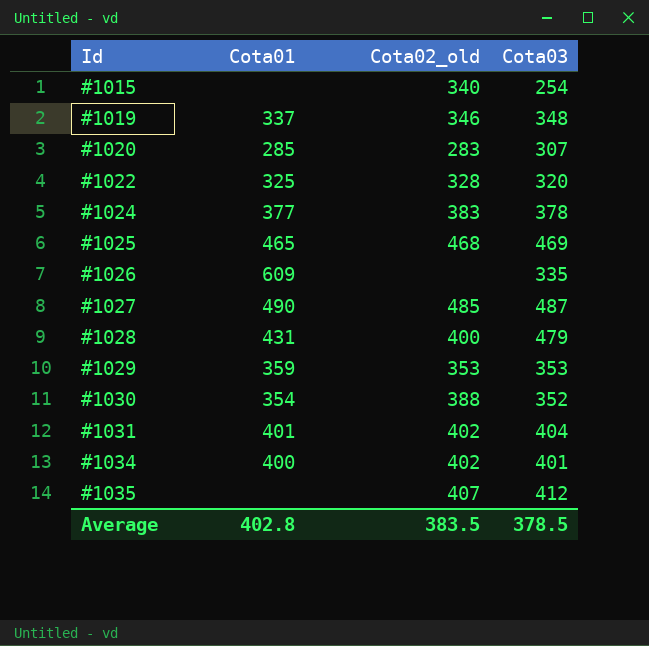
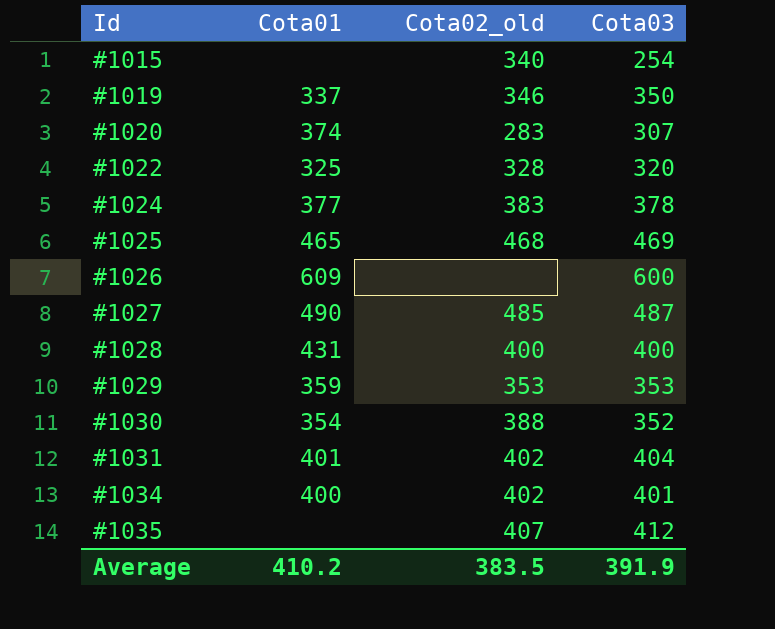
#1019 | Cota03: 348 -> 350
#1020 | Cota01: 285 -> 374
#1026 | Cota03: 335 -> 600
#1028 | Cota03: 479 -> 400
Average | Cota01: 402.8 -> 410.2
Average | Cota03: 378.5 -> 391.9

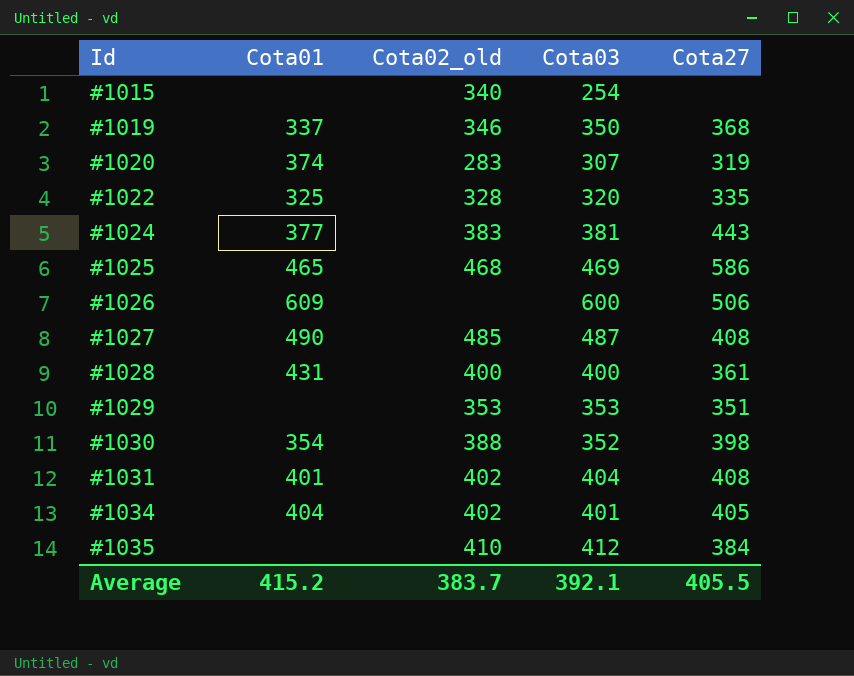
column Cota27 | position: none -> 5
#1024 | Cota03: 378 -> 381
#1029 | Cota01: 359 -> none
#1034 | Cota01: 400 -> 404
#1035 | Cota02_old: 407 -> 410
Average | Cota01: 410.2 -> 415.2
Average | Cota02_old: 383.5 -> 383.7
Average | Cota03: 391.9 -> 392.1

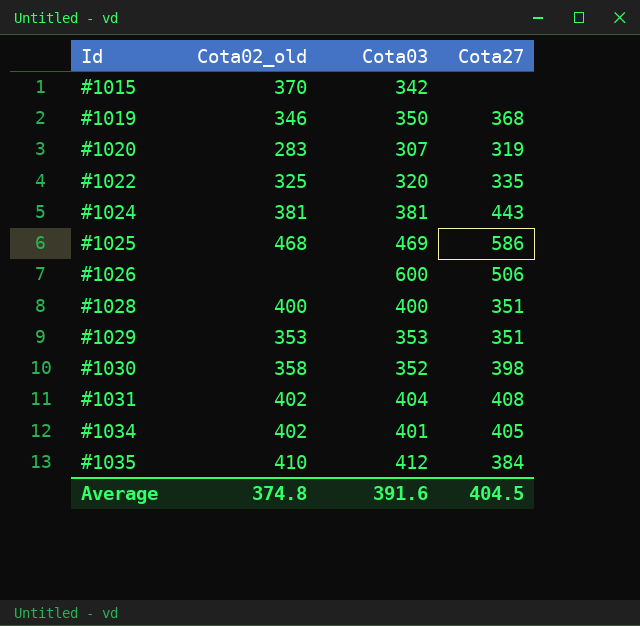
column Cota01 | position: 2 -> none
row #1027: 490 | 485 | 487 | 408 -> none
#1015 | Cota02_old: 340 -> 370
#1015 | Cota03: 254 -> 342
#1022 | Cota02_old: 328 -> 325
#1024 | Cota02_old: 383 -> 381
#1028 | Cota27: 361 -> 351
#1030 | Cota02_old: 388 -> 358
Average | Cota02_old: 383.7 -> 374.8
Average | Cota03: 392.1 -> 391.6
Average | Cota27: 405.5 -> 404.5

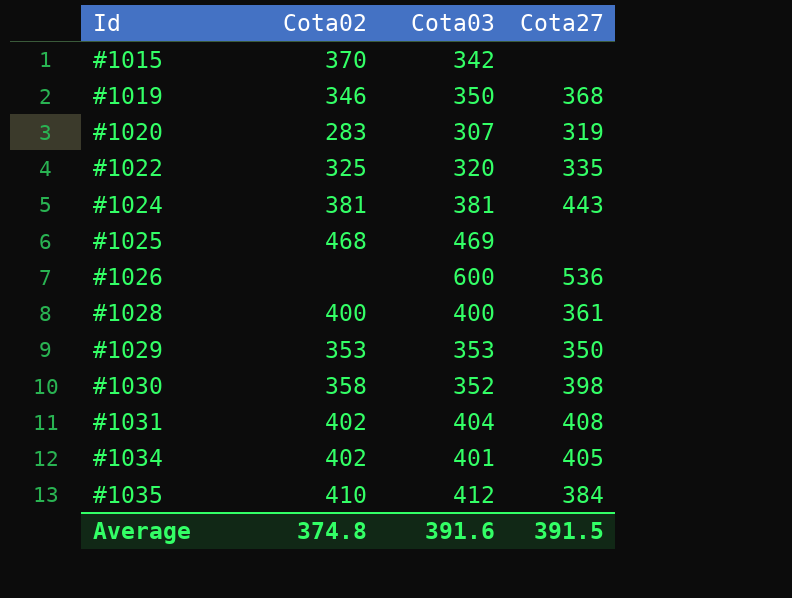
column name: Cota02_old -> Cota02
#1025 | Cota27: 586 -> none
#1026 | Cota27: 506 -> 536
#1028 | Cota27: 351 -> 361
#1029 | Cota27: 351 -> 350
Average | Cota27: 404.5 -> 391.5

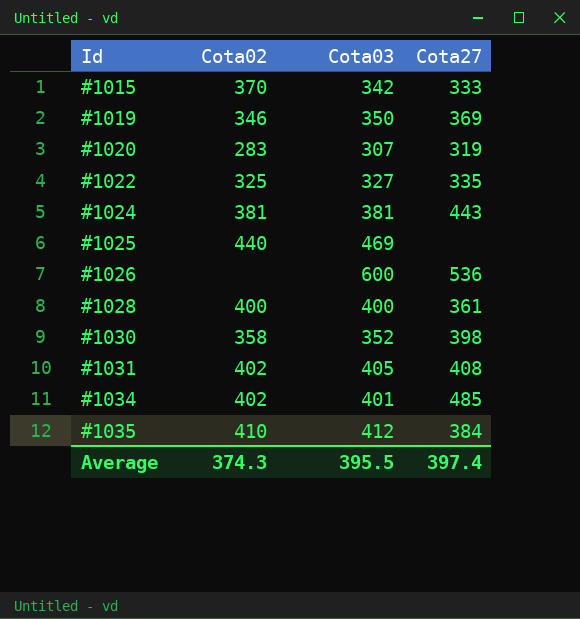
row #1029: 353 | 353 | 350 -> none
#1015 | Cota27: none -> 333
#1019 | Cota27: 368 -> 369
#1022 | Cota03: 320 -> 327
#1025 | Cota02: 468 -> 440
#1031 | Cota03: 404 -> 405
#1034 | Cota27: 405 -> 485
Average | Cota02: 374.8 -> 374.3
Average | Cota03: 391.6 -> 395.5
Average | Cota27: 391.5 -> 397.4

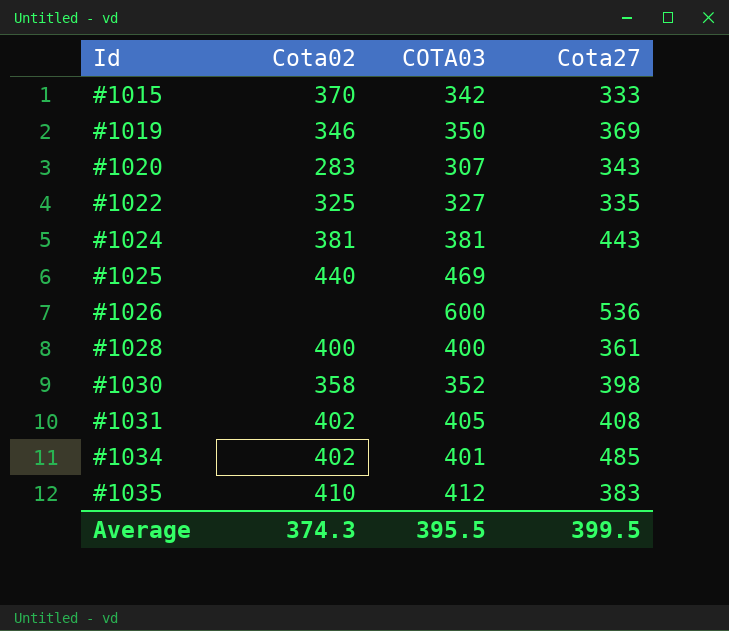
column name: Cota03 -> COTA03
#1020 | Cota27: 319 -> 343
#1035 | Cota27: 384 -> 383
Average | Cota27: 397.4 -> 399.5

